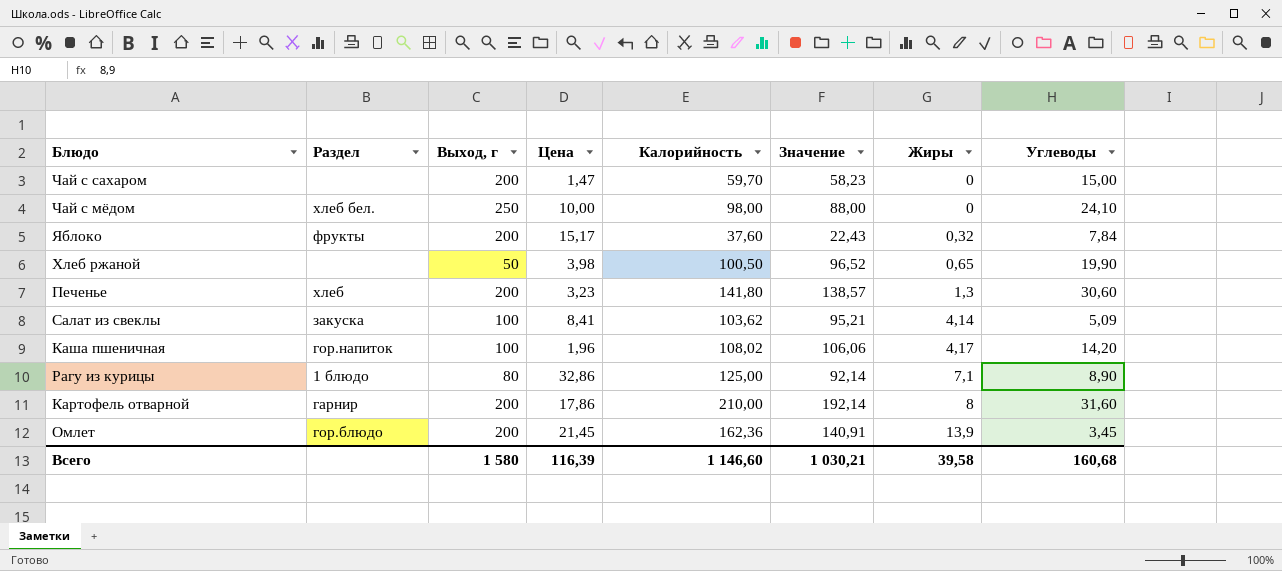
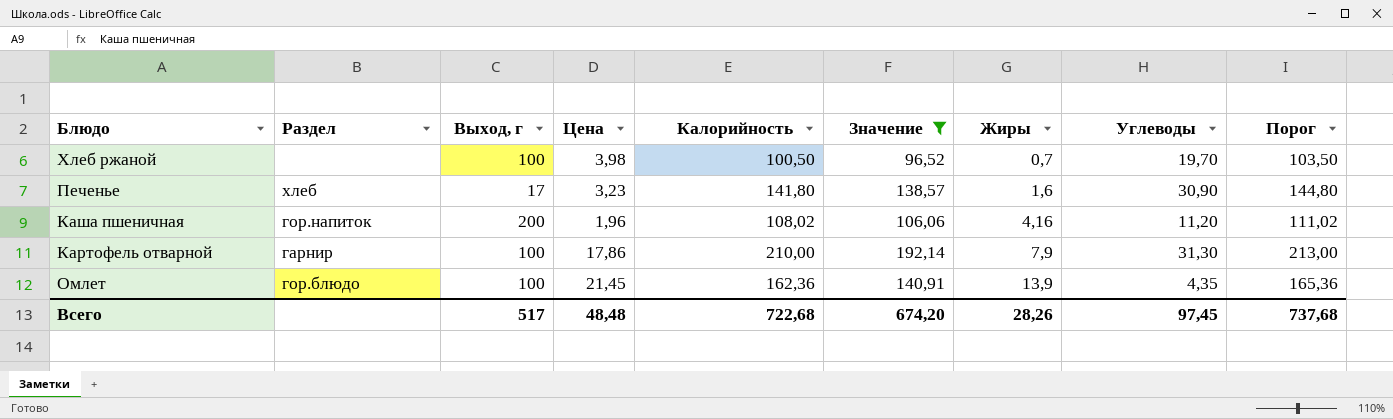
filter: none -> Значение >= 96,52
column Порог | formula: none -> [Калорийность] + 3
Хлеб ржаной | Выход, г: 50 -> 100
Хлеб ржаной | Жиры: 0,65 -> 0,7
Хлеб ржаной | Углеводы: 19,90 -> 19,70
Печенье | Выход, г: 200 -> 17
Печенье | Жиры: 1,3 -> 1,6
Печенье | Углеводы: 30,60 -> 30,90
Каша пшеничная | Выход, г: 100 -> 200
Каша пшеничная | Жиры: 4,17 -> 4,16
Каша пшеничная | Углеводы: 14,20 -> 11,20
Картофель отварной | Выход, г: 200 -> 100
Картофель отварной | Жиры: 8 -> 7,9
Картофель отварной | Углеводы: 31,60 -> 31,30
Омлет | Выход, г: 200 -> 100
Омлет | Углеводы: 3,45 -> 4,35
Всего | Выход, г: 1 580 -> 517
Всего | Цена: 116,39 -> 48,48
Всего | Калорийность: 1 146,60 -> 722,68
Всего | Значение: 1 030,21 -> 674,20
Всего | Жиры: 39,58 -> 28,26
Всего | Углеводы: 160,68 -> 97,45

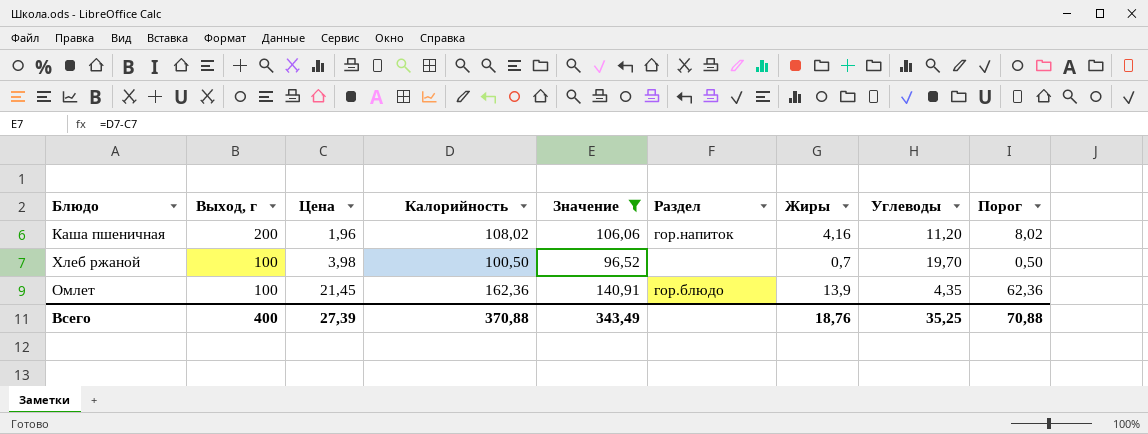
row order: Жиры ascending -> Выход, г descending
column Раздел | position: 2 -> 6
column Порог | formula: [Калорийность] + 3 -> [Калорийность] - 100
row Печенье: хлеб | 17 | 3,23 | 141,80 | 138,57 | 1,6 | 30,90 | 144,80 -> none
row Картофель отварной: гарнир | 100 | 17,86 | 210,00 | 192,14 | 7,9 | 31,30 | 213,00 -> none
Всего | Выход, г: 517 -> 400
Всего | Цена: 48,48 -> 27,39
Всего | Калорийность: 722,68 -> 370,88
Всего | Значение: 674,20 -> 343,49
Всего | Жиры: 28,26 -> 18,76
Всего | Углеводы: 97,45 -> 35,25
Всего | Порог: 737,68 -> 70,88

